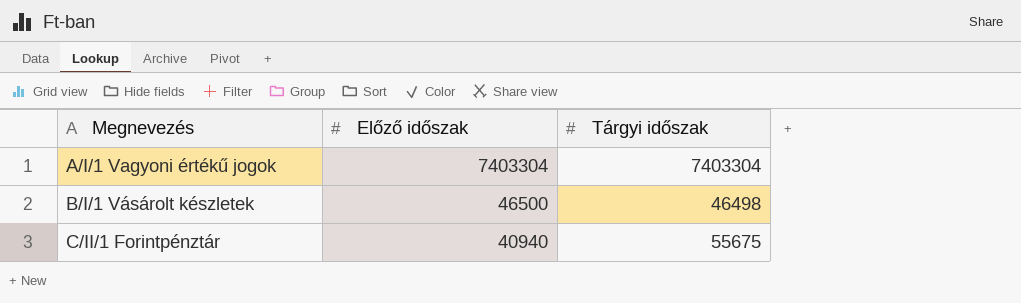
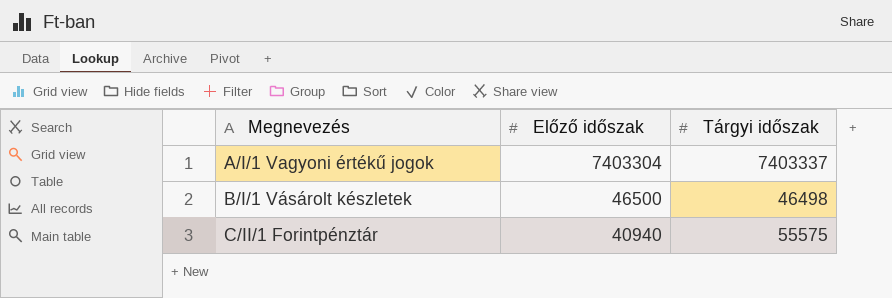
A/I/1 Vagyoni értékű jogok | Tárgyi időszak: 7403304 -> 7403337
C/II/1 Forintpénztár | Tárgyi időszak: 55675 -> 55575

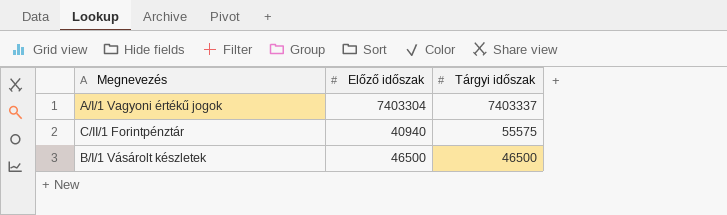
row order: Megnevezés ascending -> Tárgyi időszak descending
B/I/1 Vásárolt készletek | Tárgyi időszak: 46498 -> 46500

